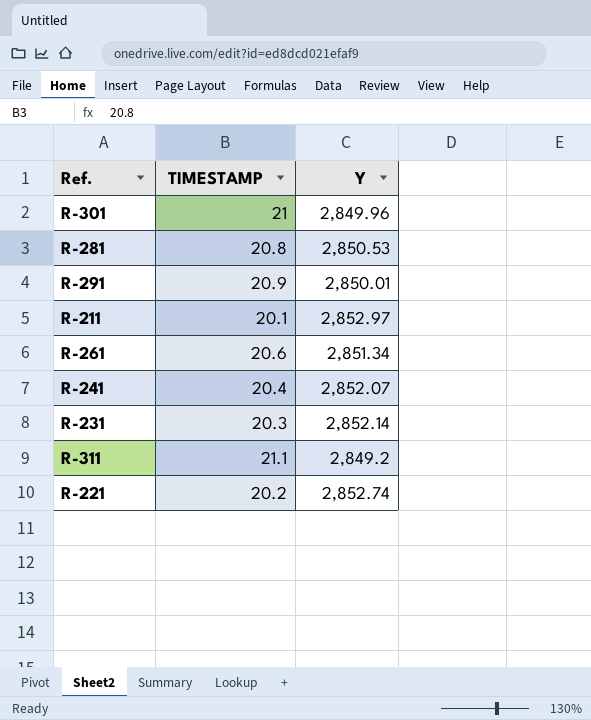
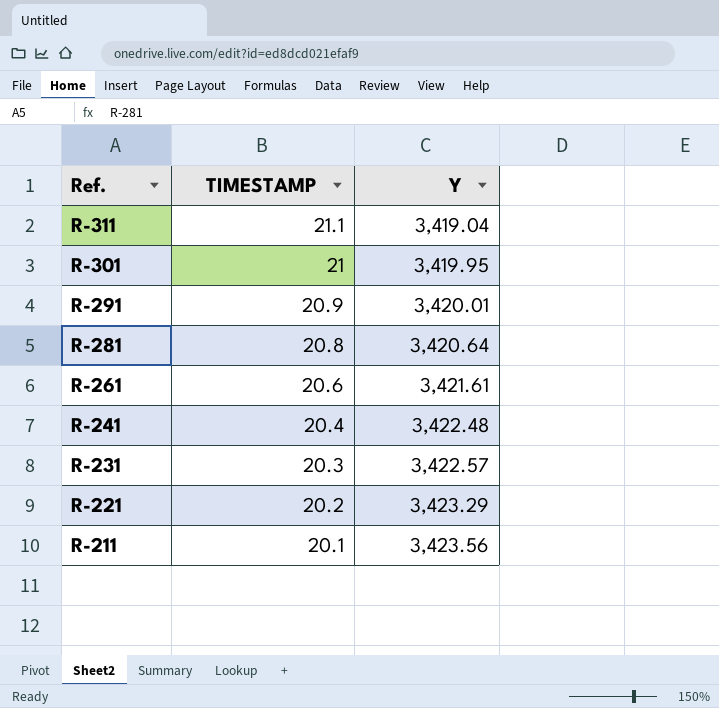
row order: none -> Ref. descending
R-311 | Y: 2,849.2 -> 3,419.04
R-301 | Y: 2,849.96 -> 3,419.95
R-291 | Y: 2,850.01 -> 3,420.01
R-281 | Y: 2,850.53 -> 3,420.64
R-261 | Y: 2,851.34 -> 3,421.61
R-241 | Y: 2,852.07 -> 3,422.48
R-231 | Y: 2,852.14 -> 3,422.57
R-221 | Y: 2,852.74 -> 3,423.29
R-211 | Y: 2,852.97 -> 3,423.56

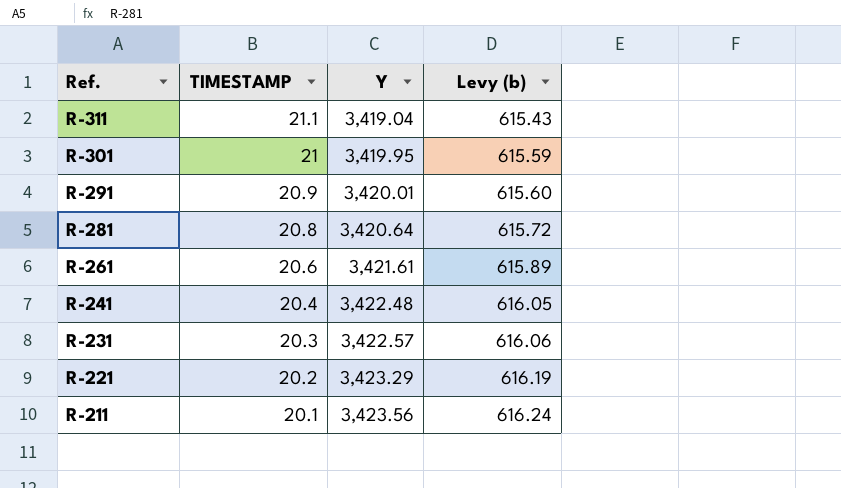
column Levy (b) | formula: none -> [Y] * 0.18

